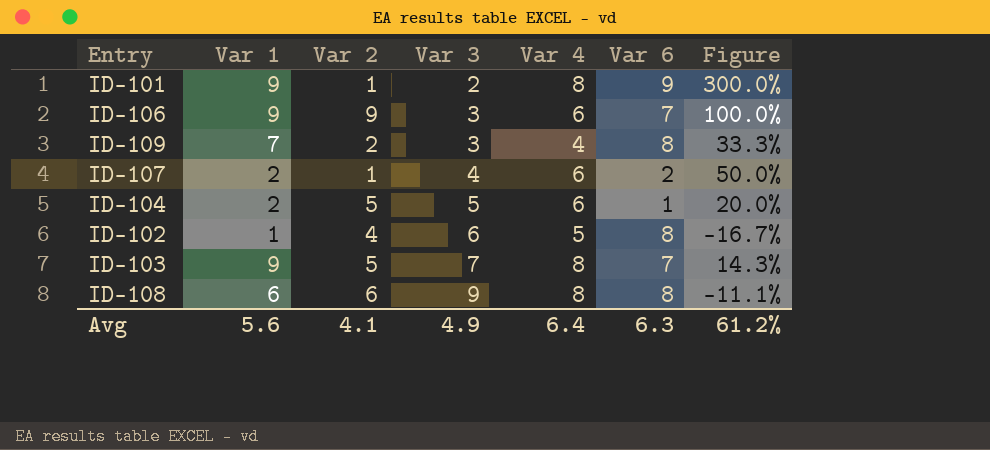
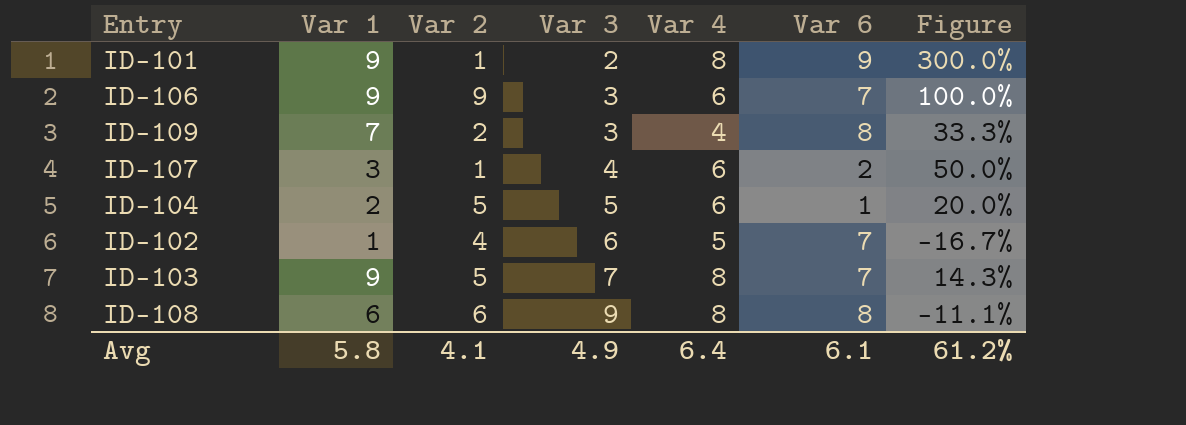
ID-107 | Var 1: 2 -> 3
ID-102 | Var 6: 8 -> 7
Avg | Var 1: 5.6 -> 5.8
Avg | Var 6: 6.3 -> 6.1

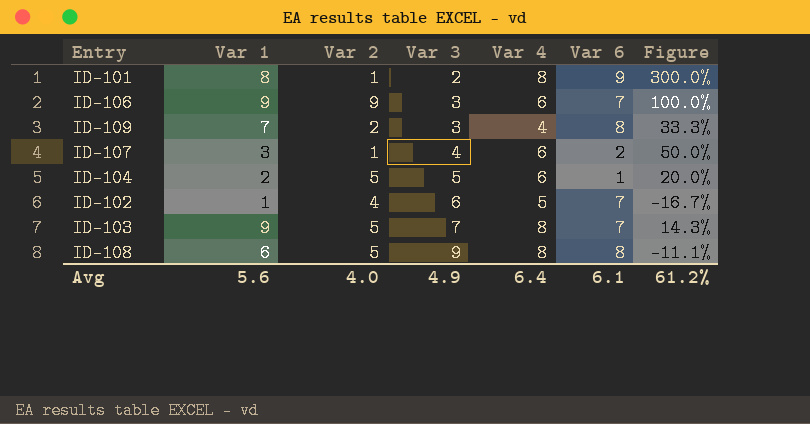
ID-101 | Var 1: 9 -> 8
ID-108 | Var 2: 6 -> 5
Avg | Var 1: 5.8 -> 5.6
Avg | Var 2: 4.1 -> 4.0

